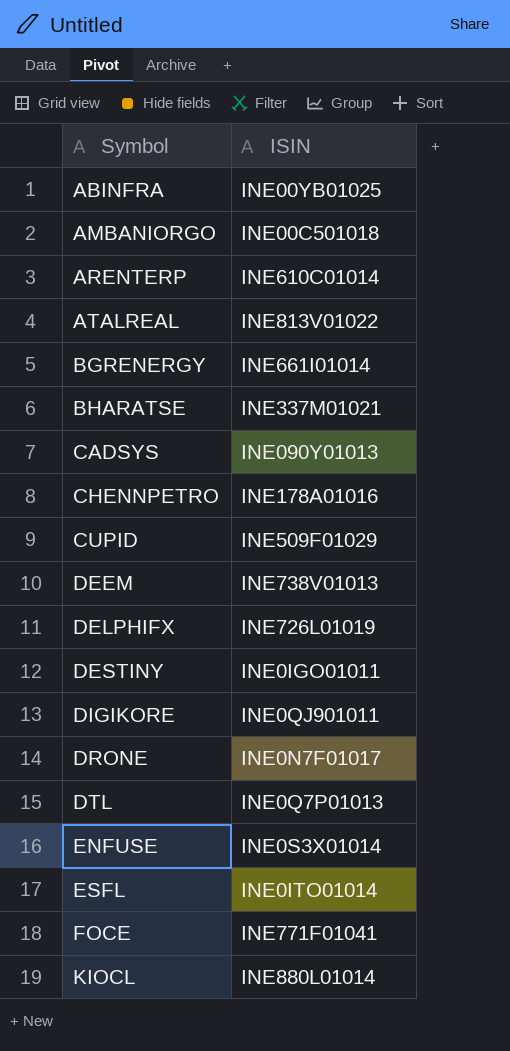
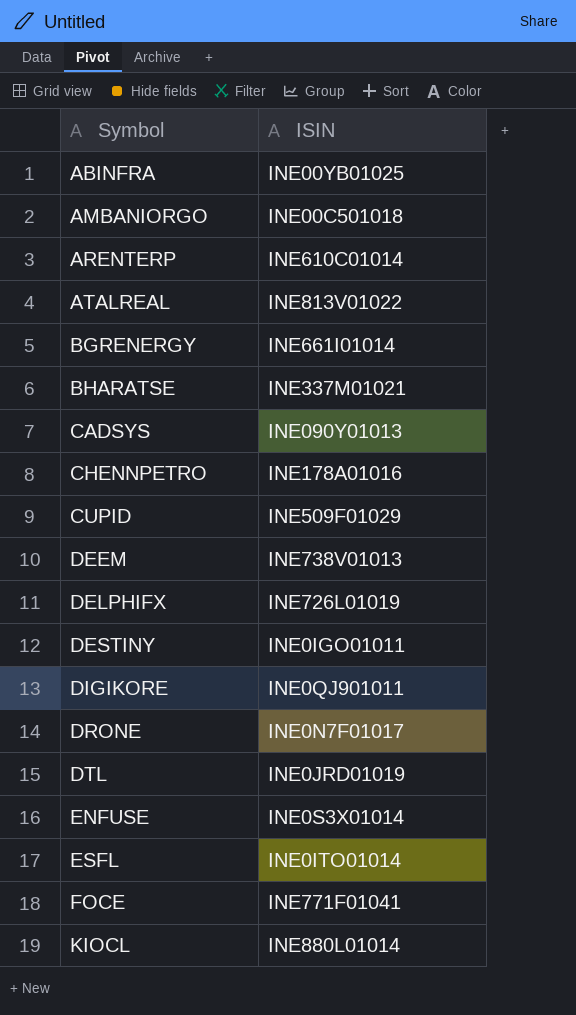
DTL | ISIN: INE0Q7P01013 -> INE0JRD01019

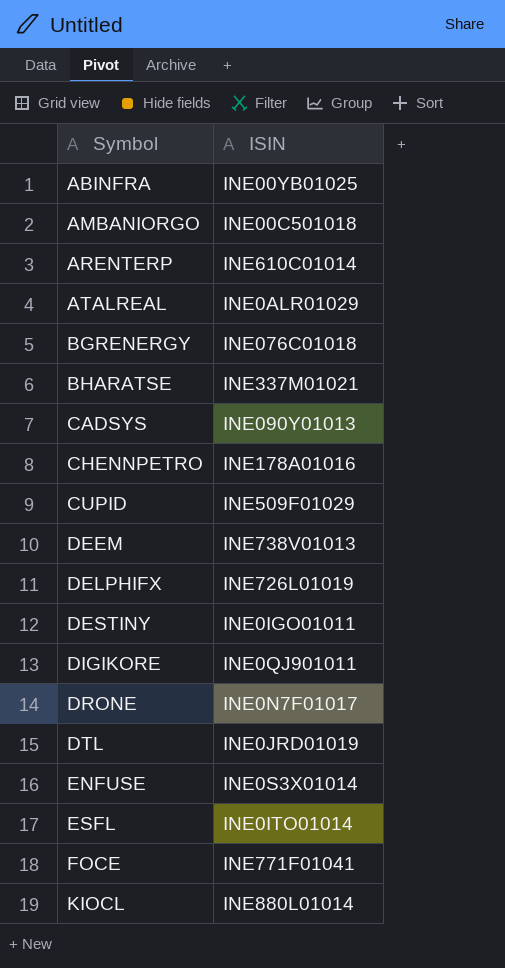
ATALREAL | ISIN: INE813V01022 -> INE0ALR01029
BGRENERGY | ISIN: INE661I01014 -> INE076C01018

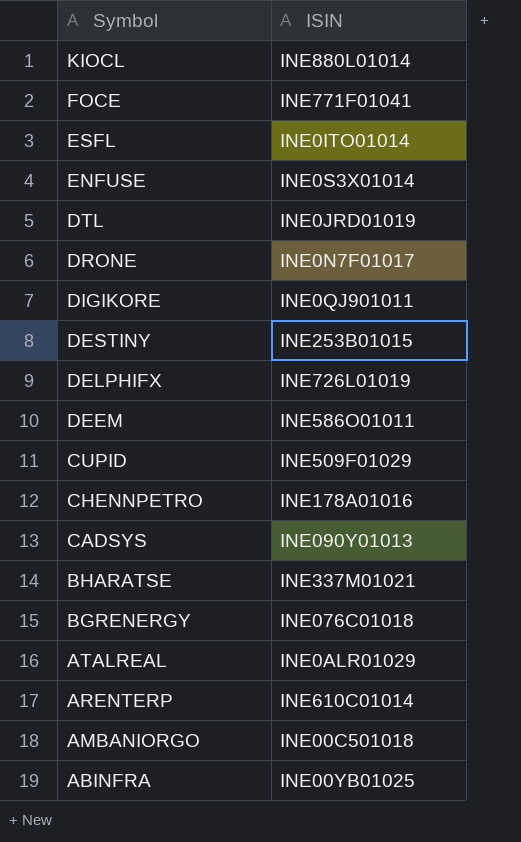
row order: Symbol ascending -> Symbol descending
DESTINY | ISIN: INE0IGO01011 -> INE253B01015
DEEM | ISIN: INE738V01013 -> INE586O01011

